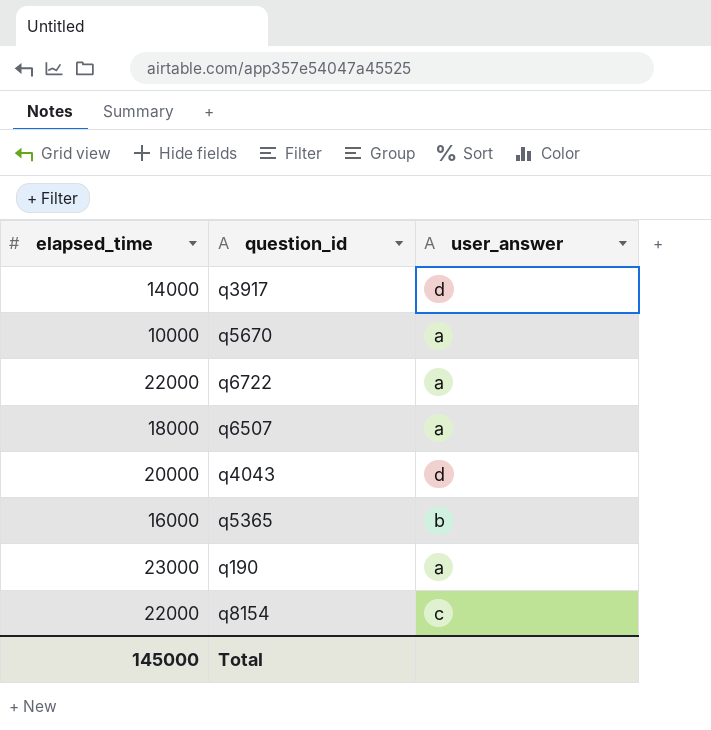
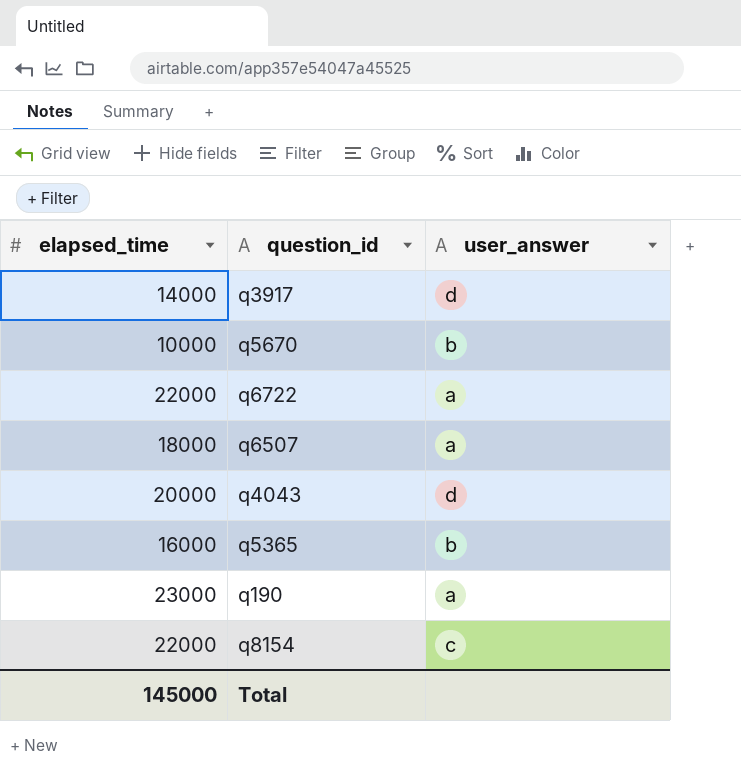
q5670 | user_answer: a -> b

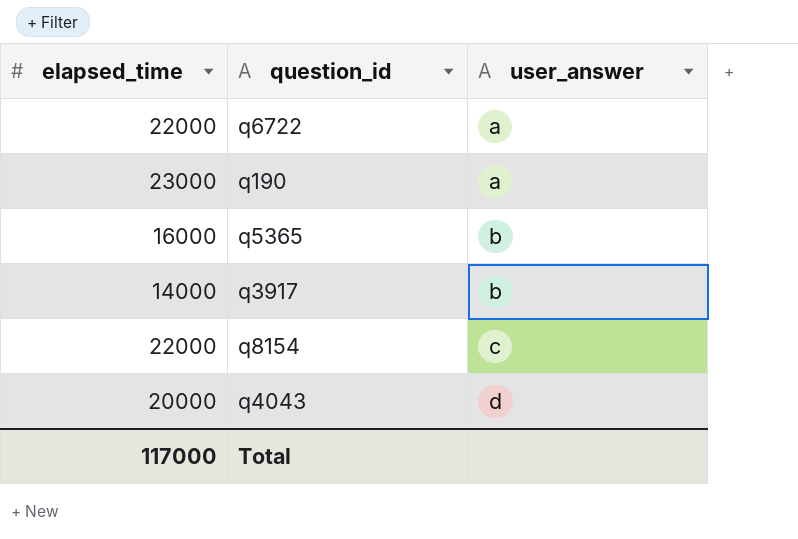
row order: none -> user_answer ascending
row q5670: 10000 | b -> none
row q6507: 18000 | a -> none
q3917 | user_answer: d -> b
Total | elapsed_time: 145000 -> 117000

